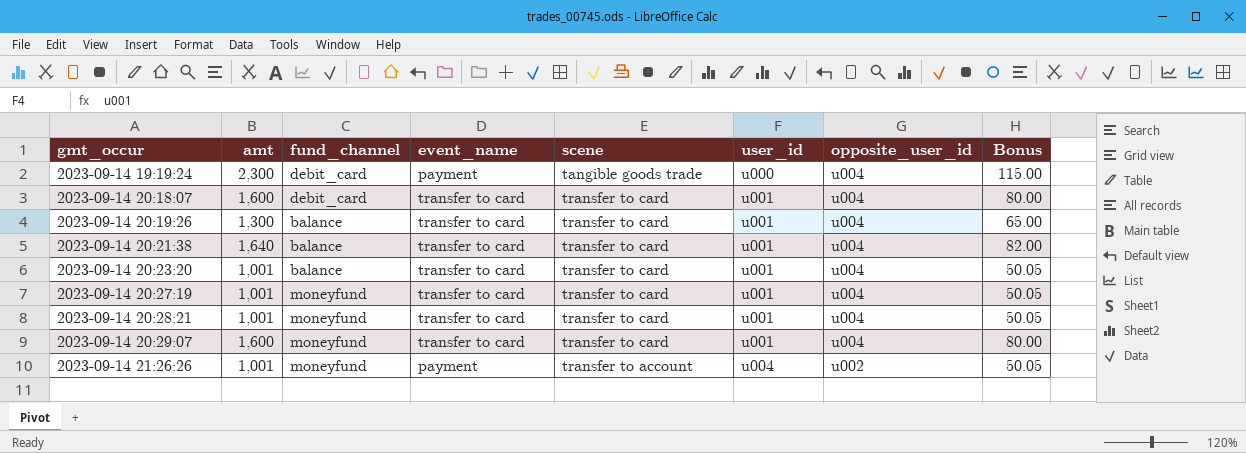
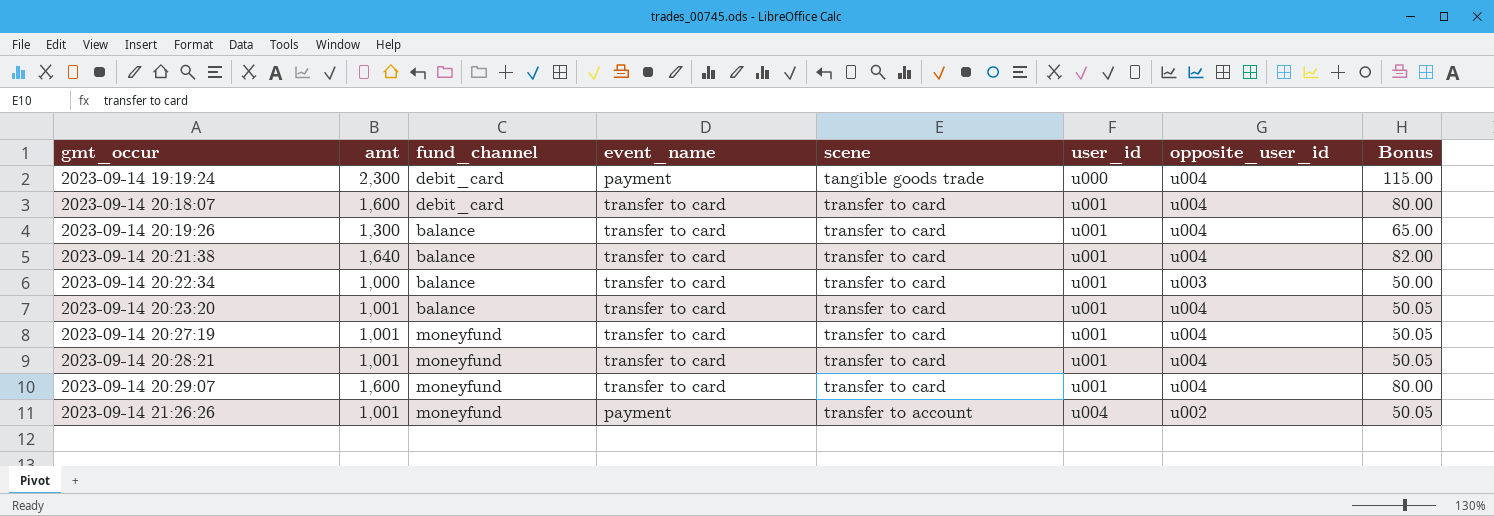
row 2023-09-14 20:22:34: none -> 1,000 | balance | transfer to card | transfer to card | u001 | u003 | 50.00

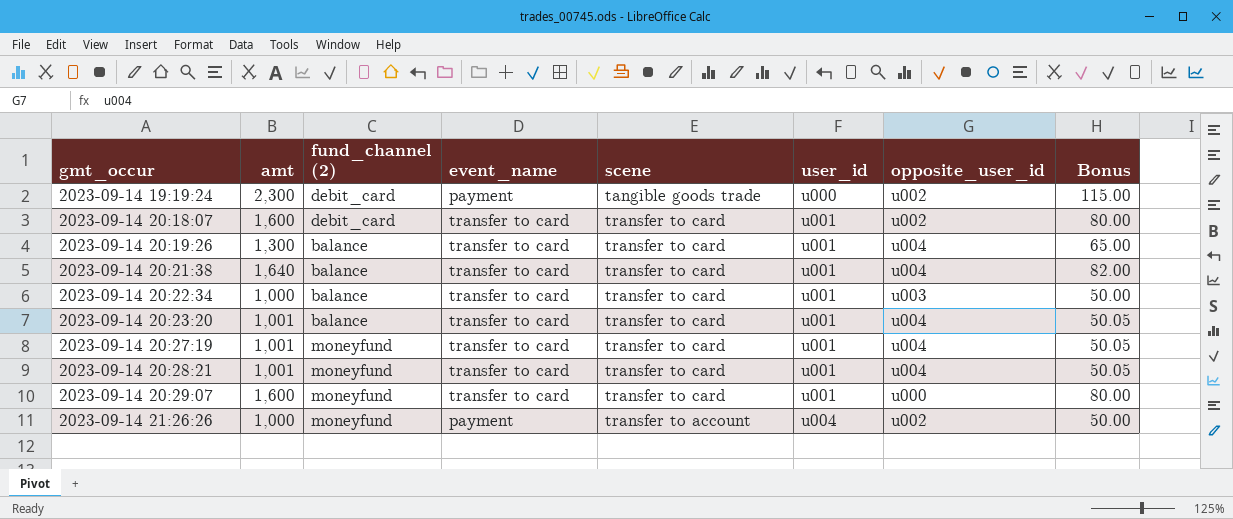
column name: fund_channel -> fund_channel (2)
2023-09-14 19:19:24 | opposite_user_id: u004 -> u002
2023-09-14 20:18:07 | opposite_user_id: u004 -> u002
2023-09-14 20:29:07 | opposite_user_id: u004 -> u000
2023-09-14 21:26:26 | amt: 1,001 -> 1,000
2023-09-14 21:26:26 | Bonus: 50.05 -> 50.00

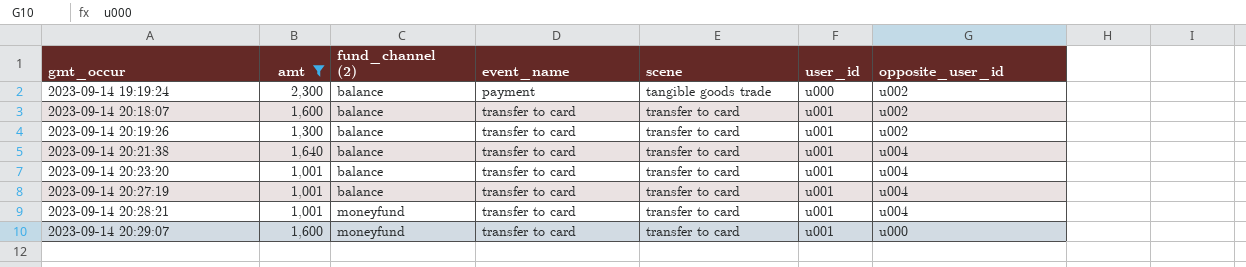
filter: none -> amt != 1,000
column Bonus | formula: [amt] * 0.05 -> none
2023-09-14 19:19:24 | fund_channel (2): debit_card -> balance
2023-09-14 20:18:07 | fund_channel (2): debit_card -> balance
2023-09-14 20:19:26 | opposite_user_id: u004 -> u002
2023-09-14 20:27:19 | fund_channel (2): moneyfund -> balance

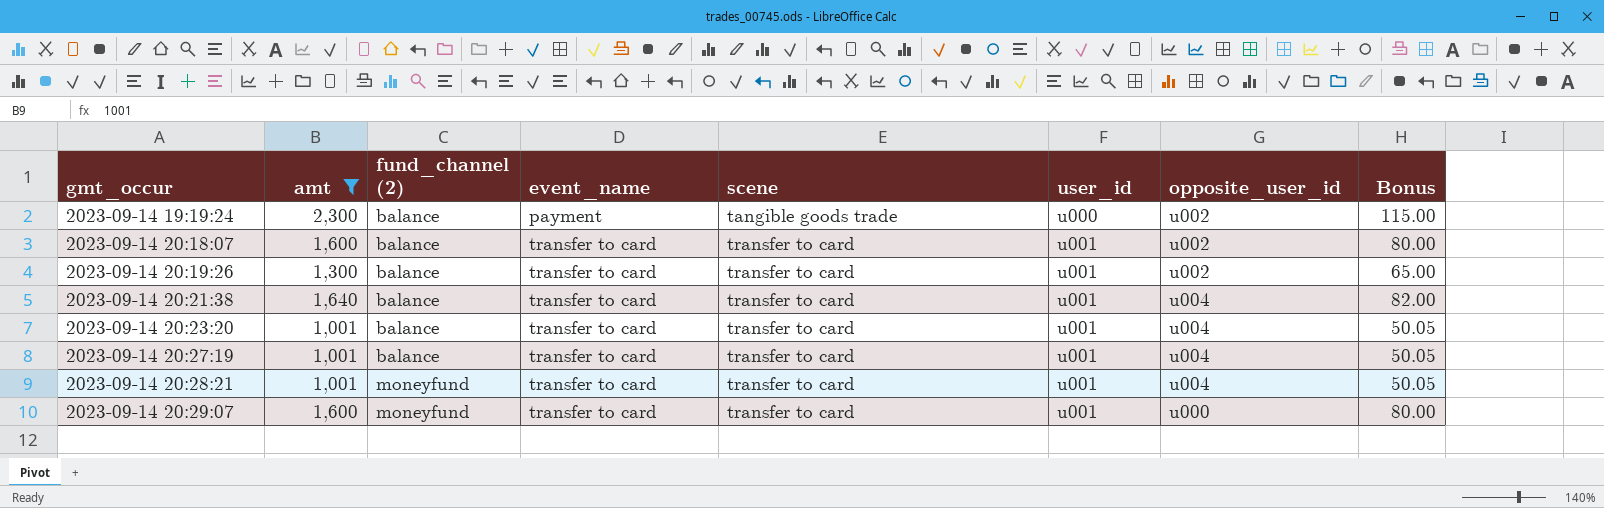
column Bonus | formula: none -> [amt] * 0.05

